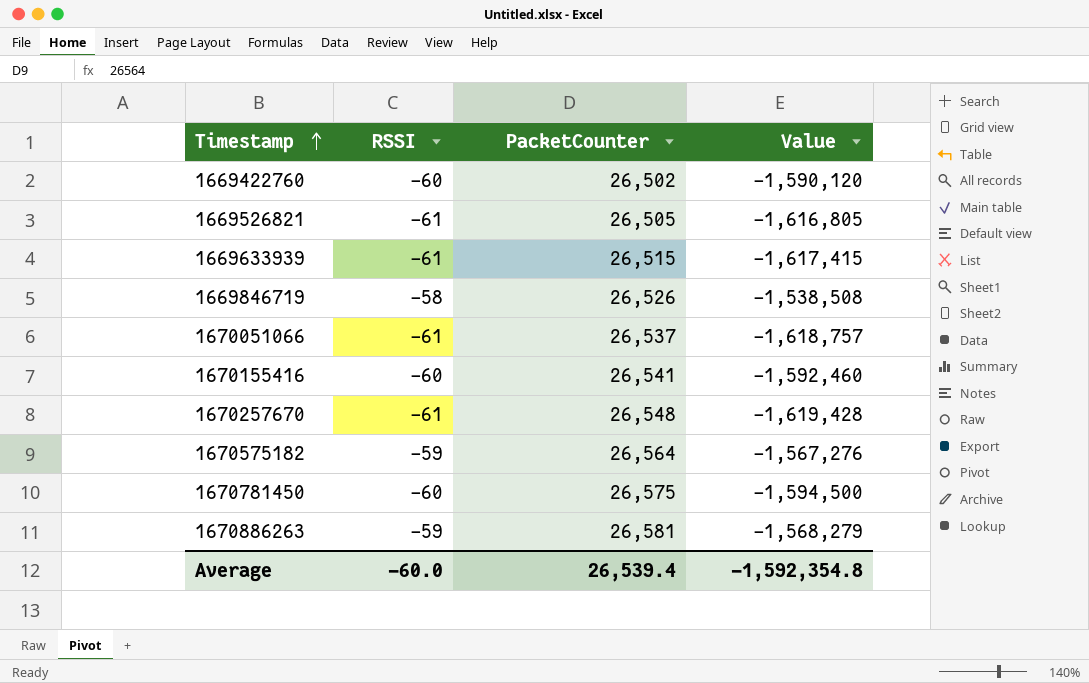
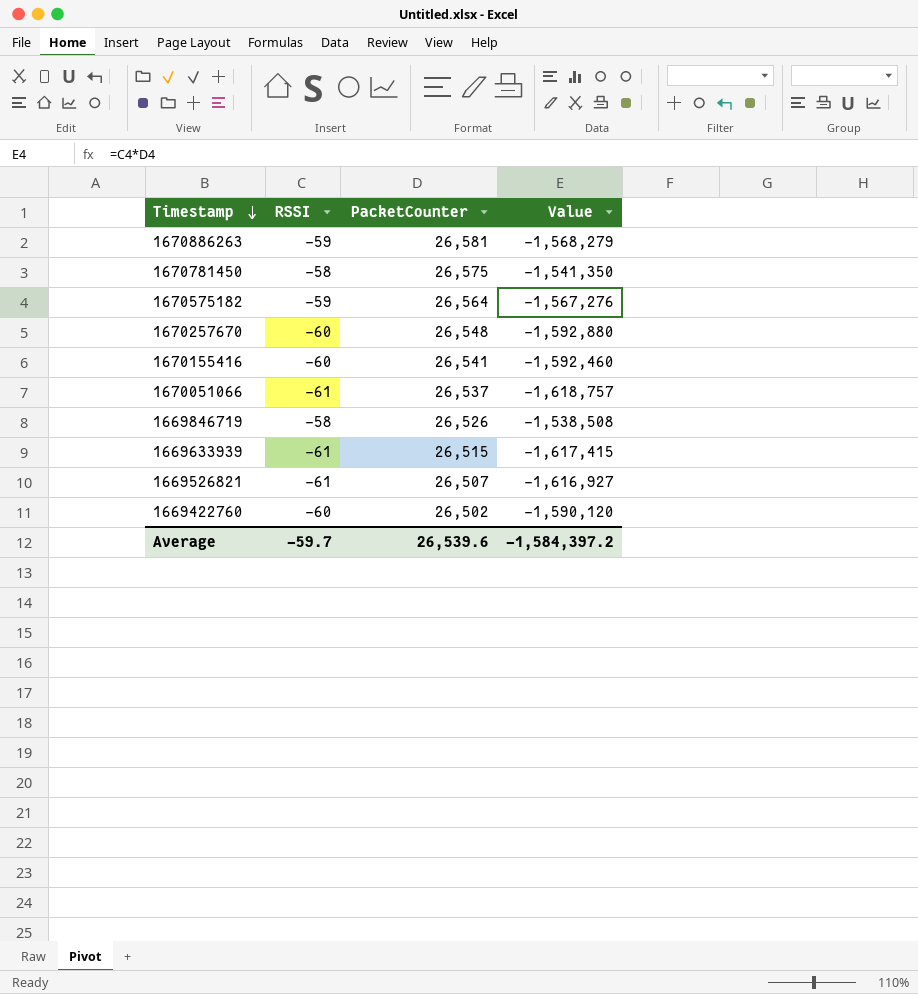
row order: Timestamp ascending -> Timestamp descending
1670781450 | RSSI: -60 -> -58
1670781450 | Value: -1,594,500 -> -1,541,350
1670257670 | RSSI: -61 -> -60
1670257670 | Value: -1,619,428 -> -1,592,880
1669526821 | PacketCounter: 26,505 -> 26,507
1669526821 | Value: -1,616,805 -> -1,616,927
Average | RSSI: -60.0 -> -59.7
Average | PacketCounter: 26,539.4 -> 26,539.6
Average | Value: -1,592,354.8 -> -1,584,397.2

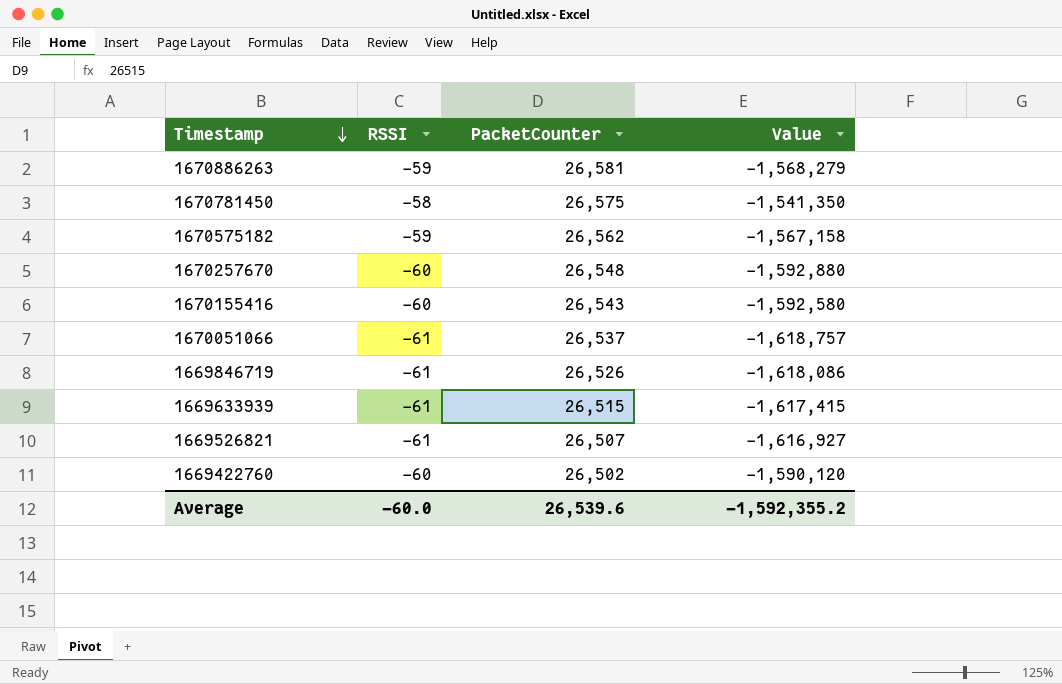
1670575182 | PacketCounter: 26,564 -> 26,562
1670575182 | Value: -1,567,276 -> -1,567,158
1670155416 | PacketCounter: 26,541 -> 26,543
1670155416 | Value: -1,592,460 -> -1,592,580
1669846719 | RSSI: -58 -> -61
1669846719 | Value: -1,538,508 -> -1,618,086
Average | RSSI: -59.7 -> -60.0
Average | Value: -1,584,397.2 -> -1,592,355.2

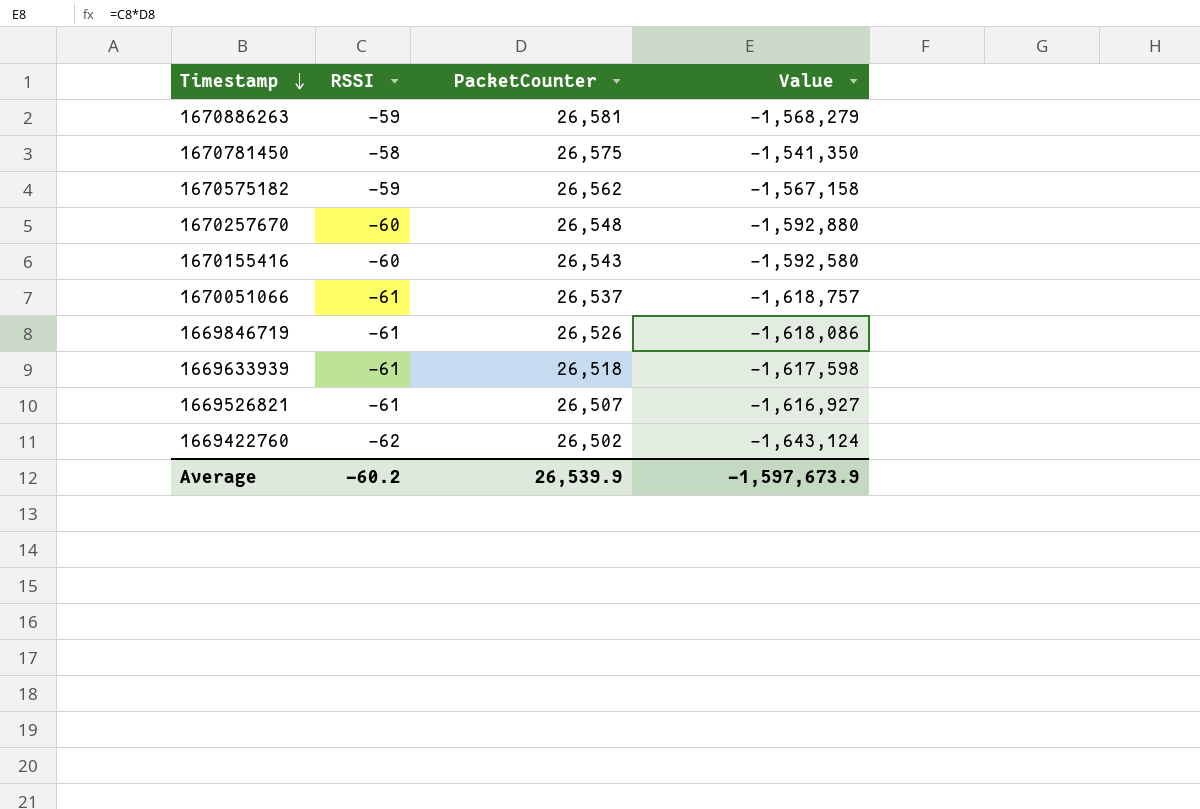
1669633939 | PacketCounter: 26,515 -> 26,518
1669633939 | Value: -1,617,415 -> -1,617,598
1669422760 | RSSI: -60 -> -62
1669422760 | Value: -1,590,120 -> -1,643,124
Average | RSSI: -60.0 -> -60.2
Average | PacketCounter: 26,539.6 -> 26,539.9
Average | Value: -1,592,355.2 -> -1,597,673.9

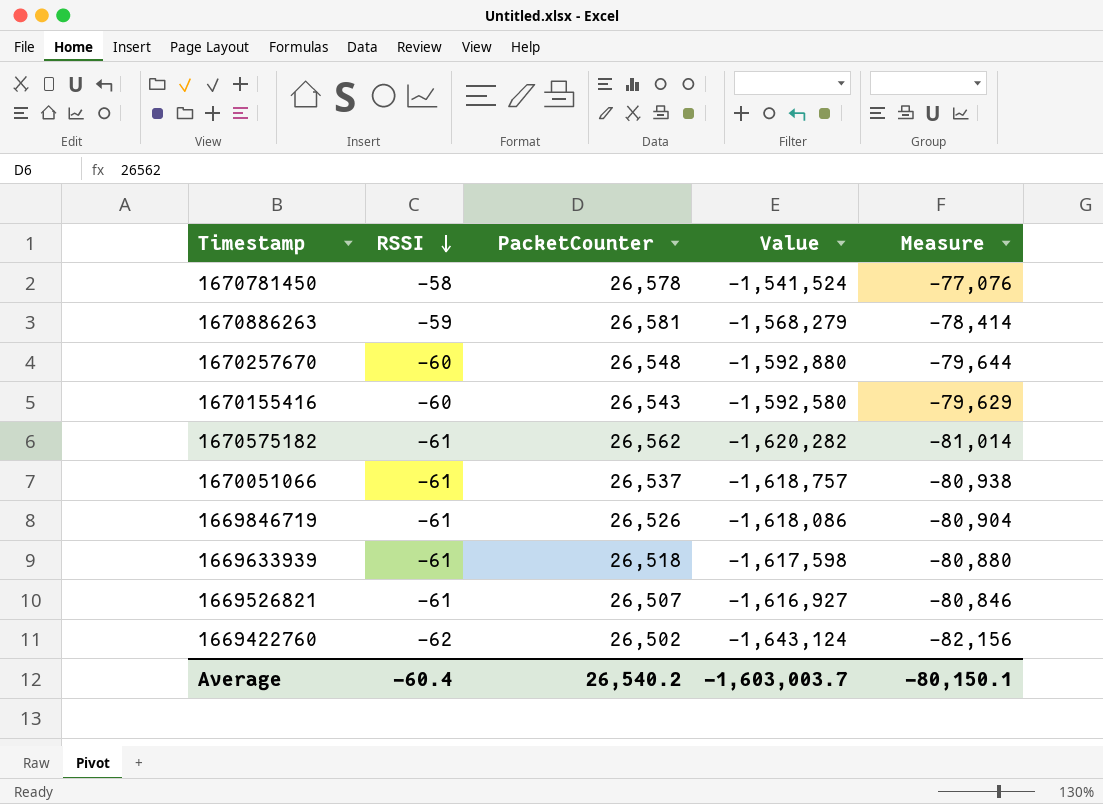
row order: Timestamp descending -> RSSI descending
column Measure | formula: none -> [Value] * 0.05
1670781450 | PacketCounter: 26,575 -> 26,578
1670781450 | Value: -1,541,350 -> -1,541,524
1670575182 | RSSI: -59 -> -61
1670575182 | Value: -1,567,158 -> -1,620,282
Average | RSSI: -60.2 -> -60.4
Average | PacketCounter: 26,539.9 -> 26,540.2
Average | Value: -1,597,673.9 -> -1,603,003.7

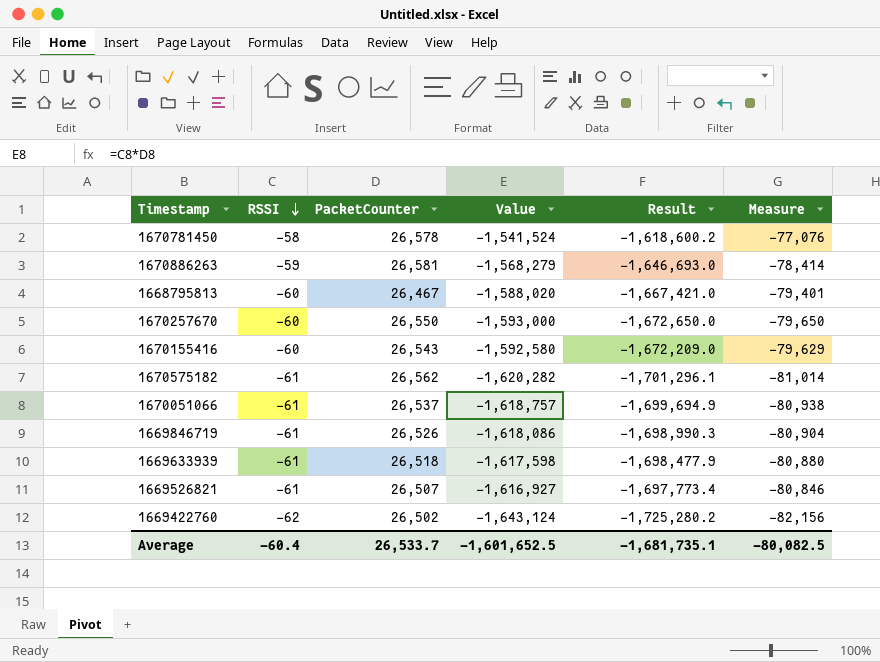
column Result | formula: none -> [Value] * 1.05
row 1668795813: none -> -60 | 26,467 | -1,588,020 | -1,667,421.0 | -79,401
1670257670 | PacketCounter: 26,548 -> 26,550
1670257670 | Value: -1,592,880 -> -1,593,000
1670257670 | Measure: -79,644 -> -79,650
Average | PacketCounter: 26,540.2 -> 26,533.7
Average | Value: -1,603,003.7 -> -1,601,652.5
Average | Measure: -80,150.1 -> -80,082.5

